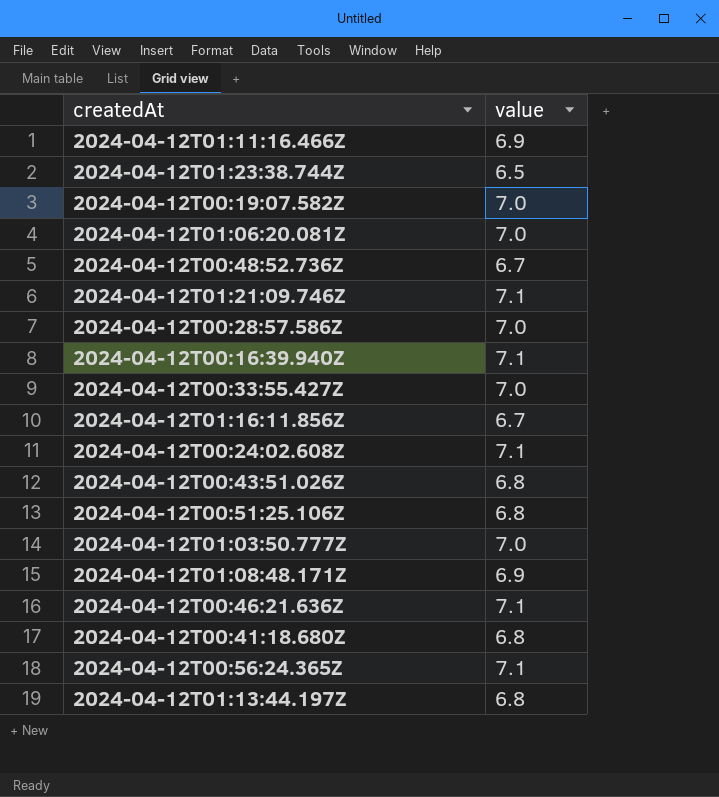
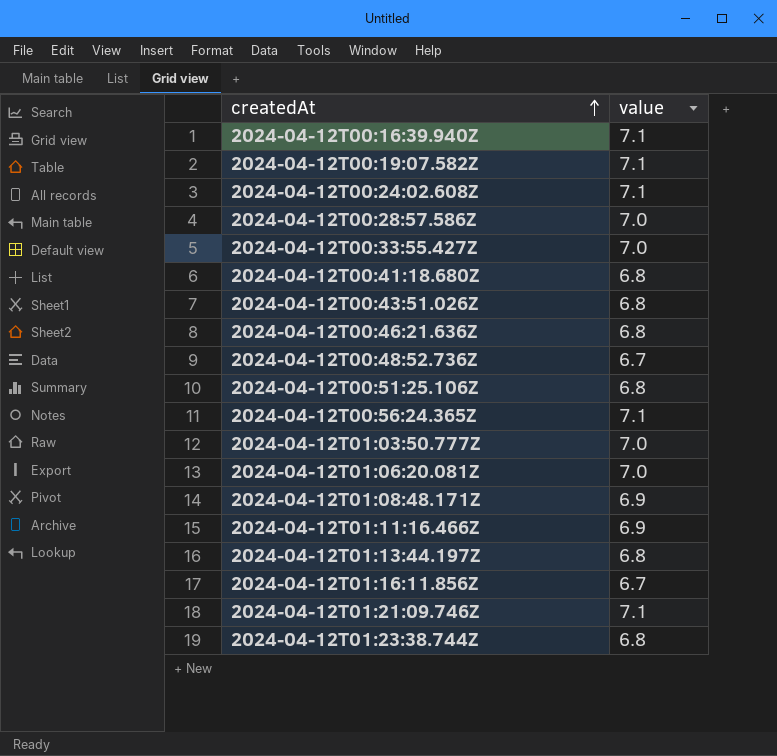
row order: none -> createdAt ascending
2024-04-12T00:19:07.582Z | value: 7.0 -> 7.1
2024-04-12T00:46:21.636Z | value: 7.1 -> 6.8
2024-04-12T01:23:38.744Z | value: 6.5 -> 6.8

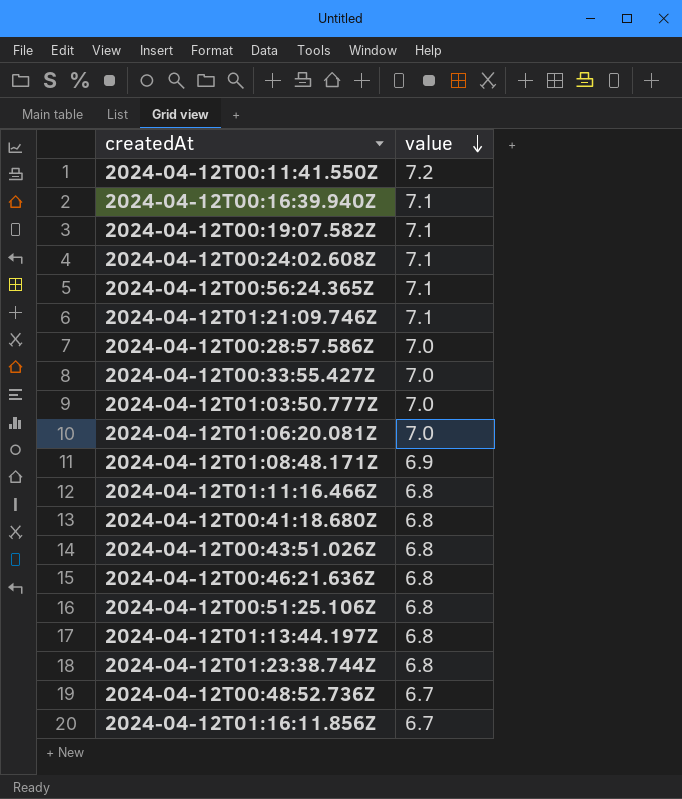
row order: createdAt ascending -> value descending
row 2024-04-12T00:11:41.550Z: none -> 7.2
2024-04-12T01:11:16.466Z | value: 6.9 -> 6.8

